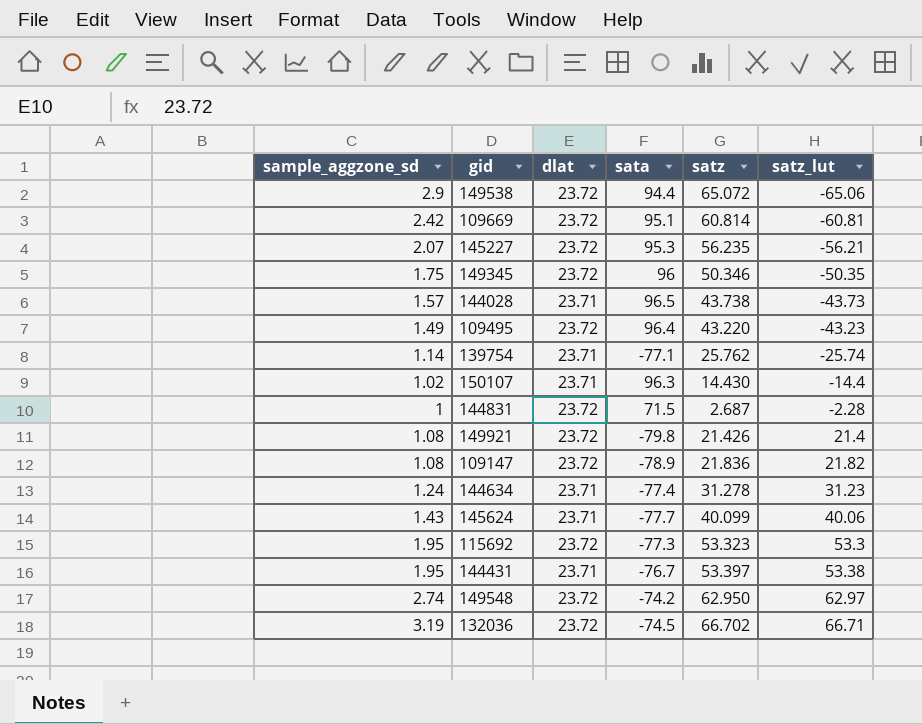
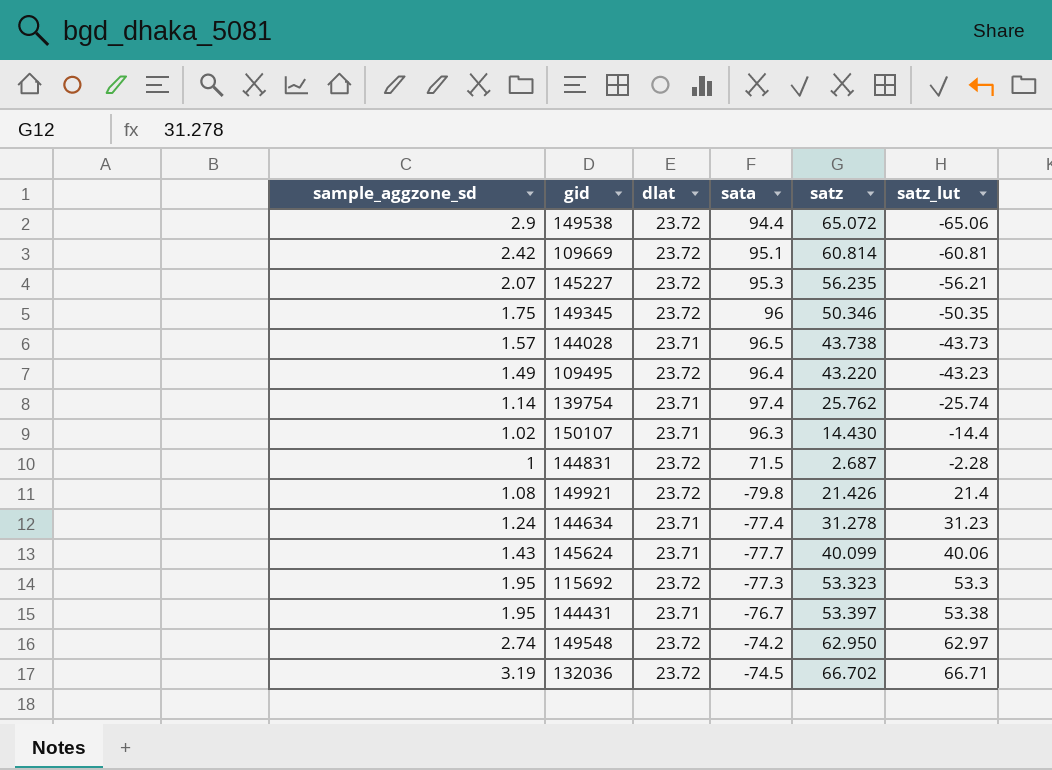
row 109147: 1.08 | 23.72 | -78.9 | 21.836 | 21.82 -> none
139754 | sata: -77.1 -> 97.4

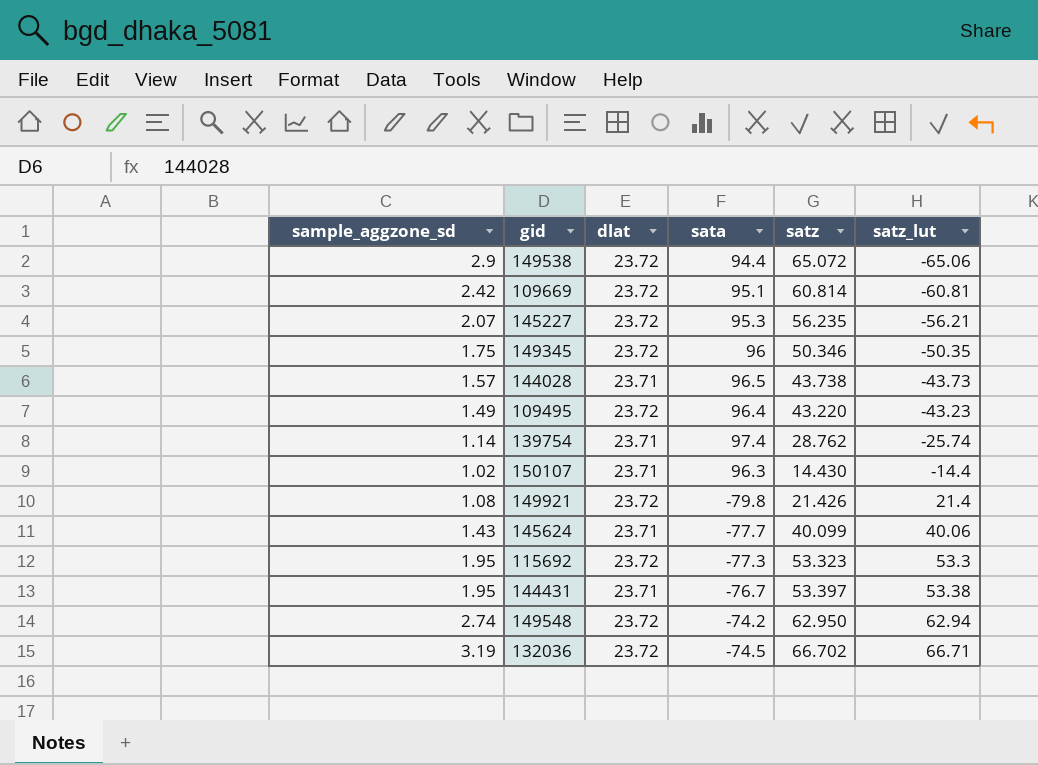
row 144831: 1 | 23.72 | 71.5 | 2.687 | -2.28 -> none
row 144634: 1.24 | 23.71 | -77.4 | 31.278 | 31.23 -> none
139754 | satz: 25.762 -> 28.762
149548 | satz_lut: 62.97 -> 62.94

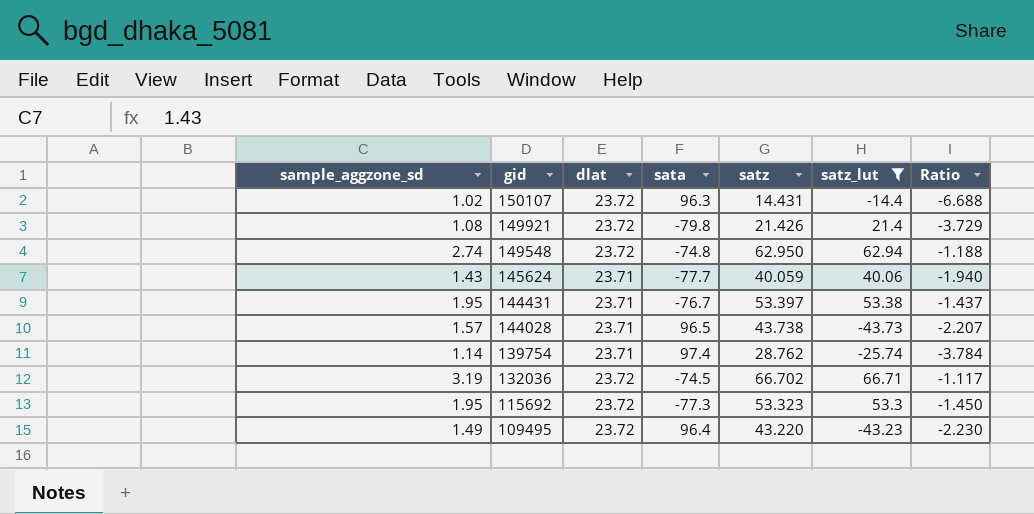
filter: none -> satz_lut >= -43.73
row order: satz_lut ascending -> gid descending
column Ratio | formula: none -> [sata] / [satz_lut]
150107 | dlat: 23.71 -> 23.72
150107 | satz: 14.430 -> 14.431
149548 | sata: -74.2 -> -74.8
145624 | satz: 40.099 -> 40.059

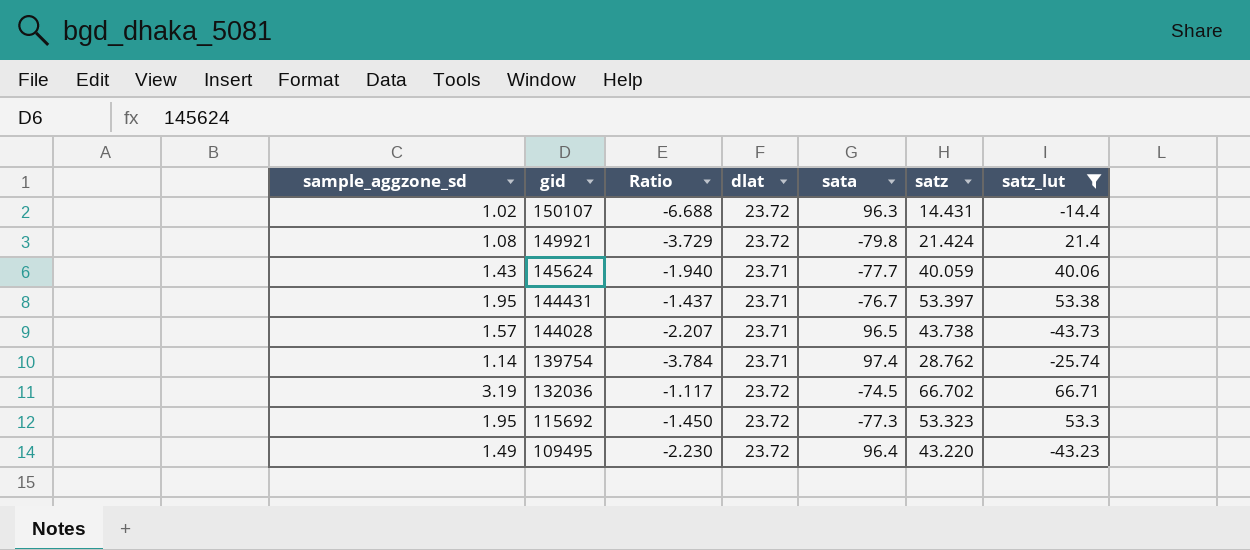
column Ratio | position: 7 -> 3
row 149548: 2.74 | 23.72 | -74.8 | 62.950 | 62.94 | -1.188 -> none
149921 | satz: 21.426 -> 21.424

